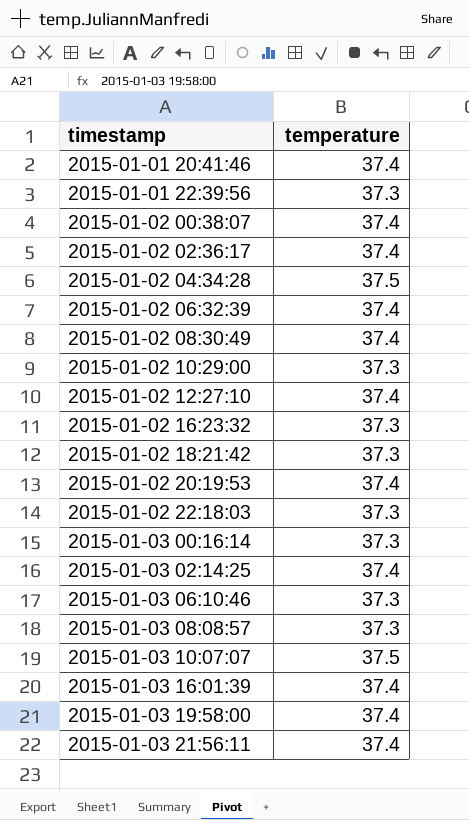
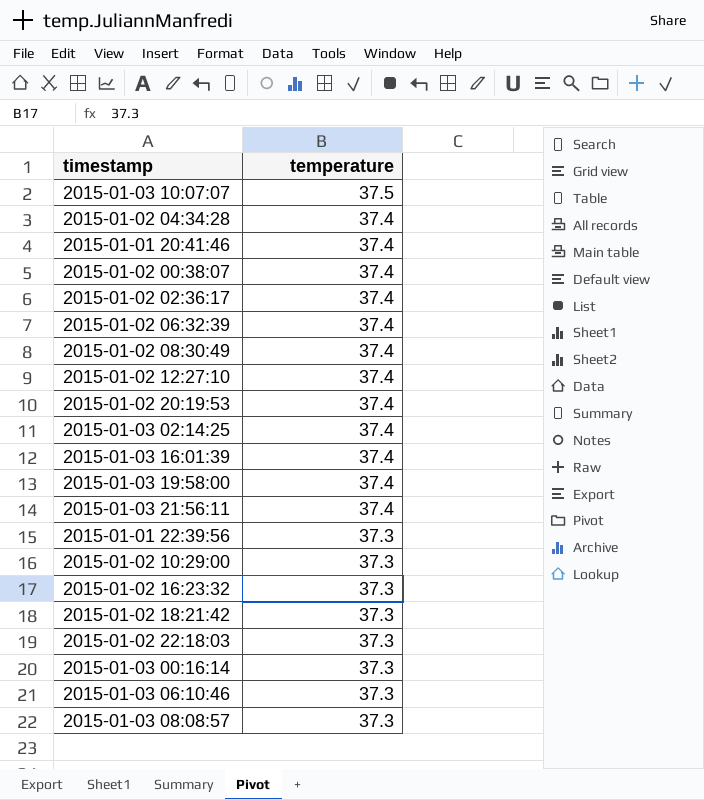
row order: timestamp ascending -> temperature descending
2015-01-02 04:34:28 | temperature: 37.5 -> 37.4

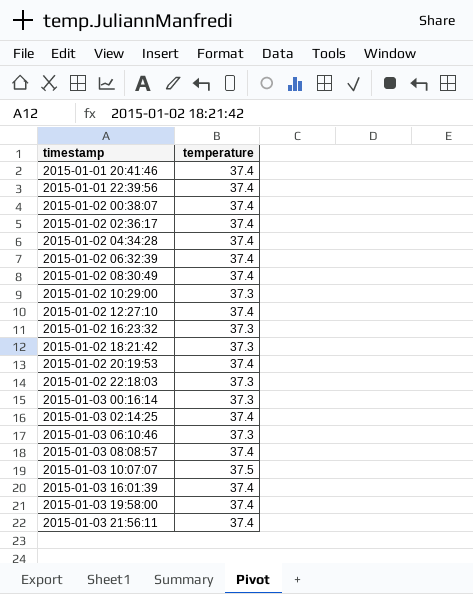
row order: temperature descending -> timestamp ascending
2015-01-01 22:39:56 | temperature: 37.3 -> 37.4
2015-01-03 08:08:57 | temperature: 37.3 -> 37.4

